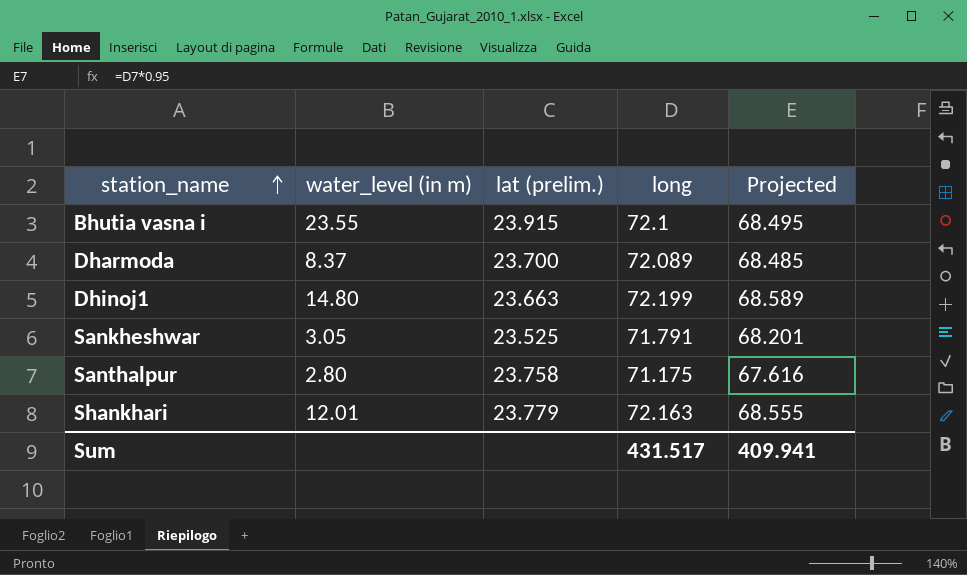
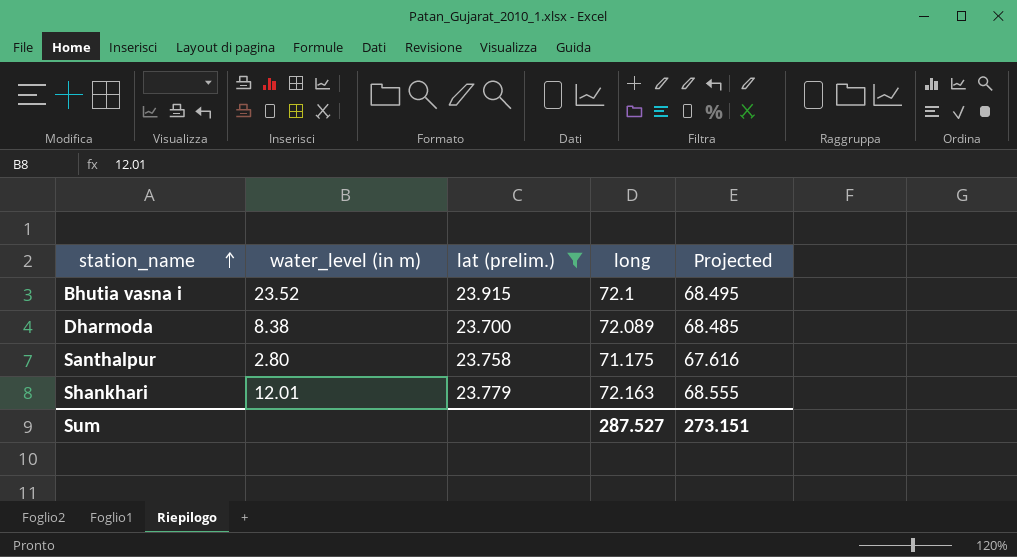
filter: none -> lat (prelim.) >= 23.700
Bhutia vasna i | water_level (in m): 23.55 -> 23.52
Dharmoda | water_level (in m): 8.37 -> 8.38
Sum | long: 431.517 -> 287.527
Sum | Projected: 409.941 -> 273.151

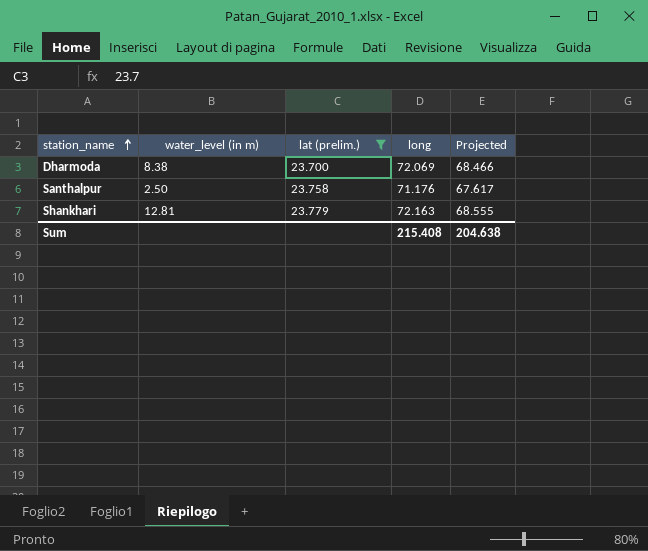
row Bhutia vasna i: 23.52 | 23.915 | 72.1 | 68.495 -> none
Dharmoda | long: 72.089 -> 72.069
Dharmoda | Projected: 68.485 -> 68.466
Santhalpur | water_level (in m): 2.80 -> 2.50
Santhalpur | long: 71.175 -> 71.176
Santhalpur | Projected: 67.616 -> 67.617
Shankhari | water_level (in m): 12.01 -> 12.81
Sum | long: 287.527 -> 215.408
Sum | Projected: 273.151 -> 204.638

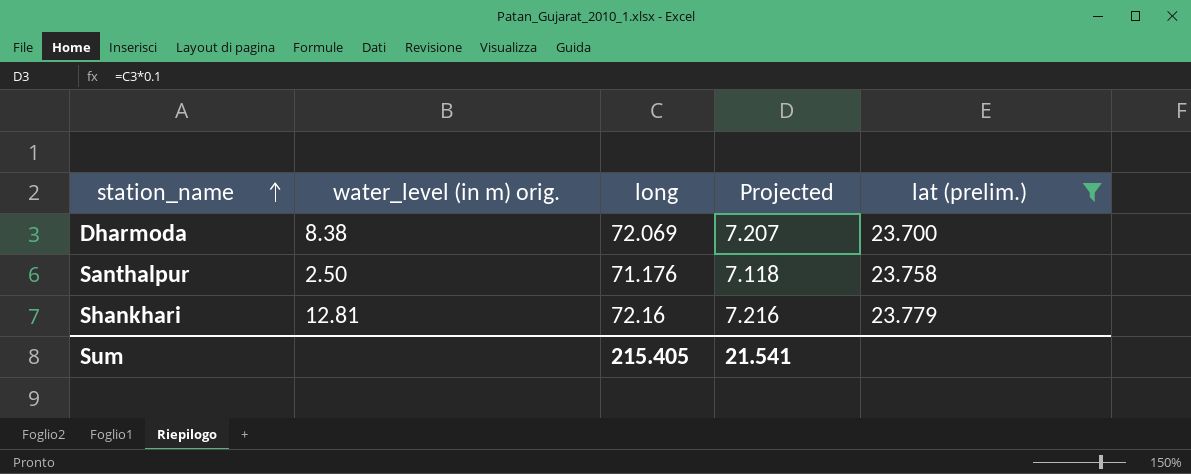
column name: water_level (in m) -> water_level (in m) orig.
column Projected | formula: [long] * 0.95 -> [long] * 0.1
column lat (prelim.) | position: 3 -> 5
Shankhari | long: 72.163 -> 72.16
Sum | long: 215.408 -> 215.405
Sum | Projected: 204.638 -> 21.541

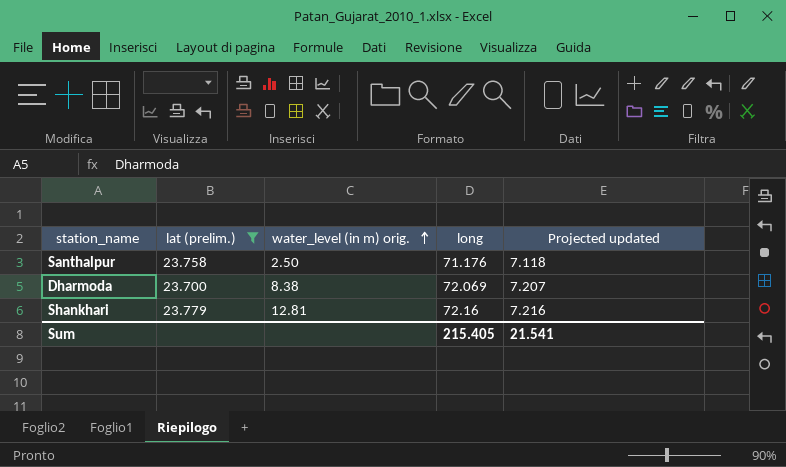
row order: station_name ascending -> water_level (in m) orig. ascending
column lat (prelim.) | position: 5 -> 2
column name: Projected -> Projected updated

